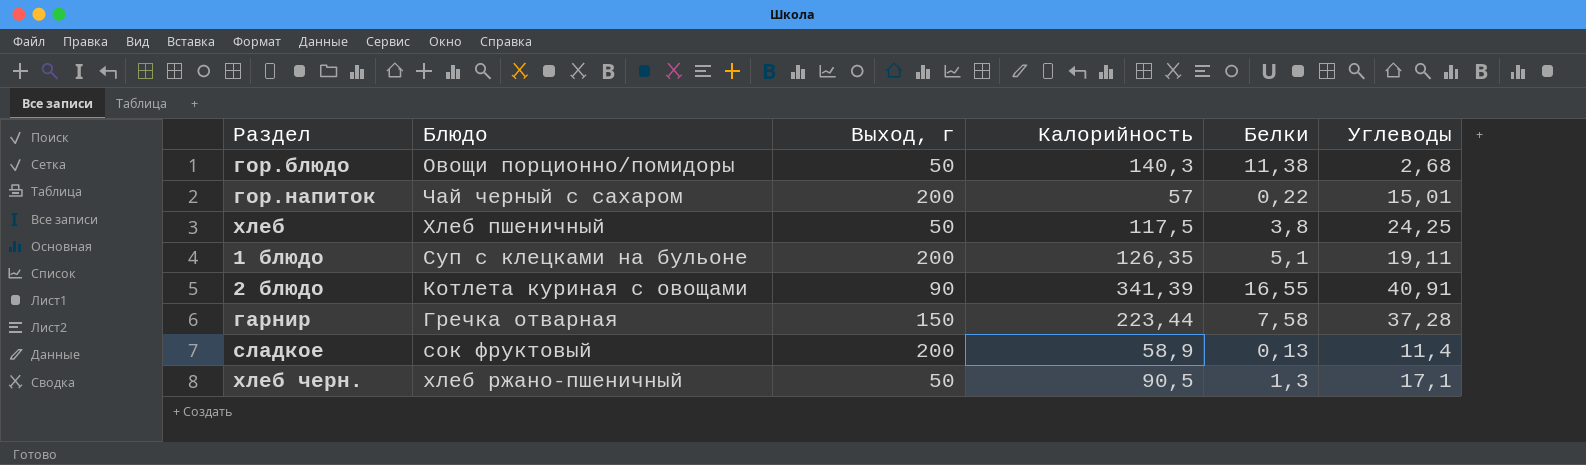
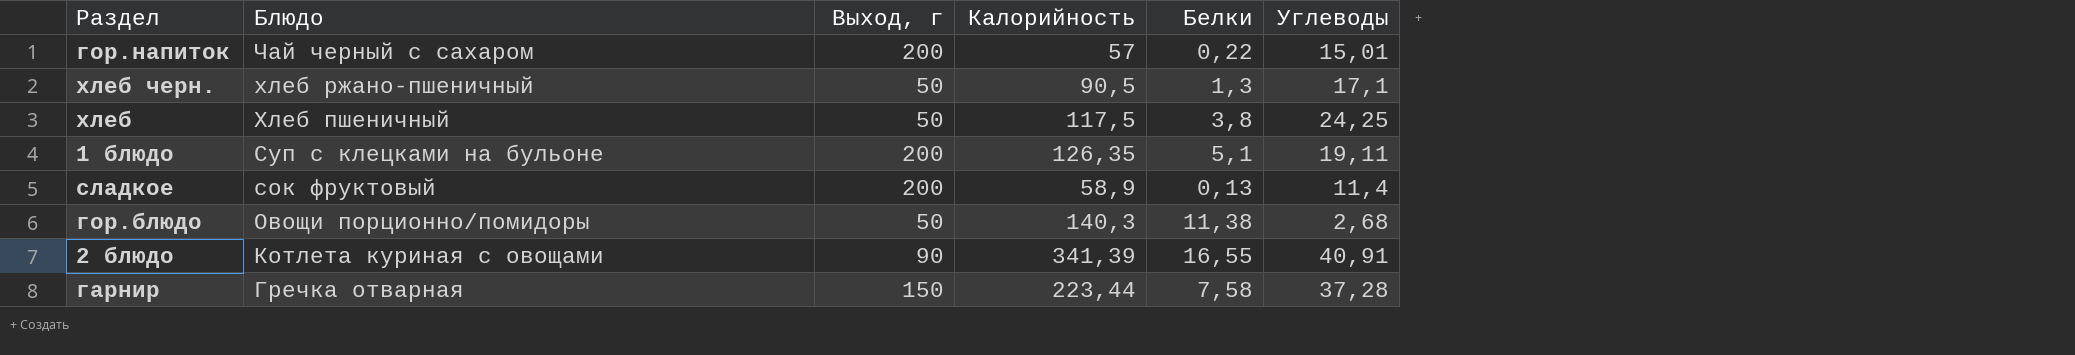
row order: none -> Блюдо descending

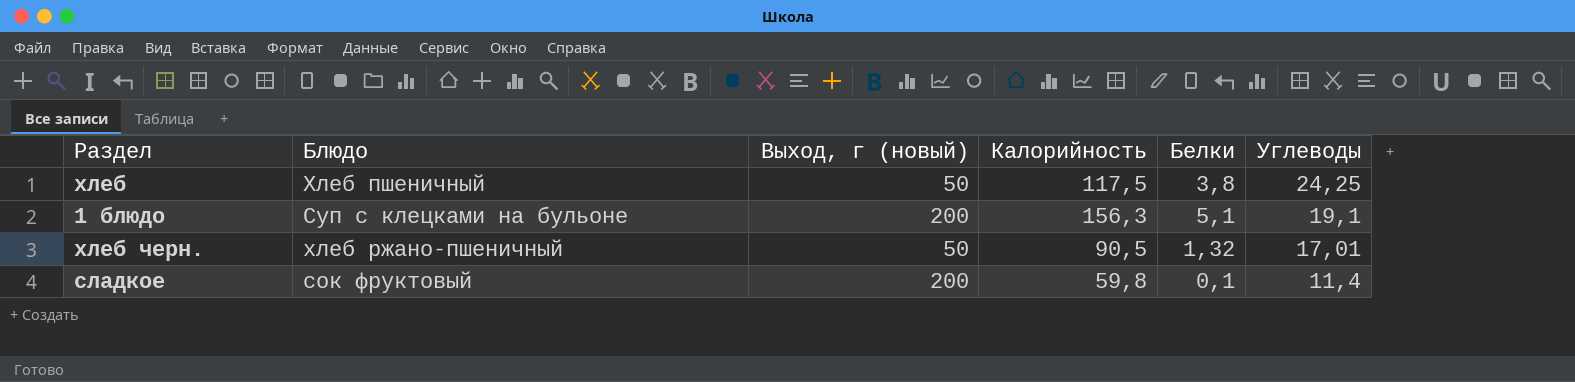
row order: Блюдо descending -> Углеводы descending
column name: Выход, г -> Выход, г (новый)
row гор.напиток: Чай черный с сахаром | 200 | 57 | 0,22 | 15,01 -> none
row гор.блюдо: Овощи порционно/помидоры | 50 | 140,3 | 11,38 | 2,68 -> none
row 2 блюдо: Котлета куриная с овощами | 90 | 341,39 | 16,55 | 40,91 -> none
row гарнир: Гречка отварная | 150 | 223,44 | 7,58 | 37,28 -> none
1 блюдо | Калорийность: 126,35 -> 156,3
1 блюдо | Углеводы: 19,11 -> 19,1
хлеб черн. | Белки: 1,3 -> 1,32
хлеб черн. | Углеводы: 17,1 -> 17,01
сладкое | Калорийность: 58,9 -> 59,8
сладкое | Белки: 0,13 -> 0,1

